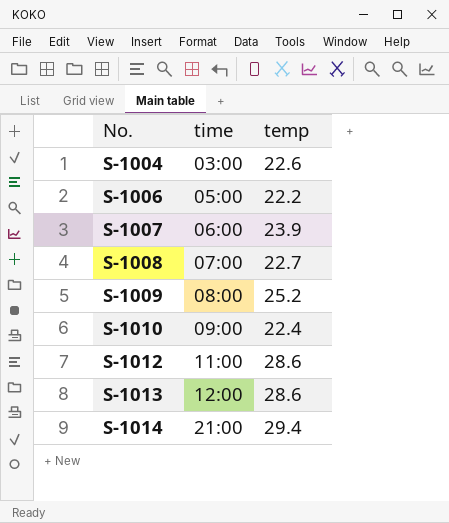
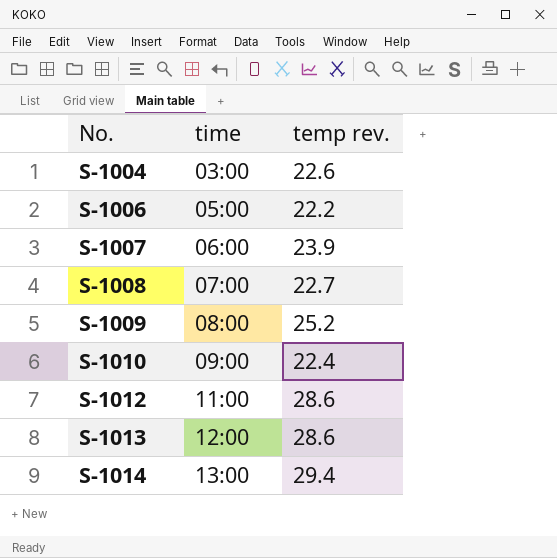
column name: temp -> temp rev.
S-1014 | time: 21:00 -> 13:00

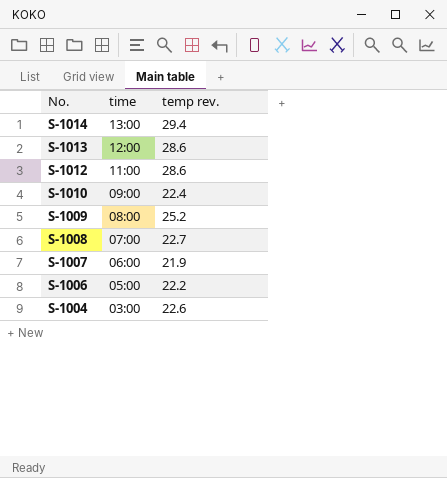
row order: No. ascending -> No. descending
S-1007 | temp rev.: 23.9 -> 21.9

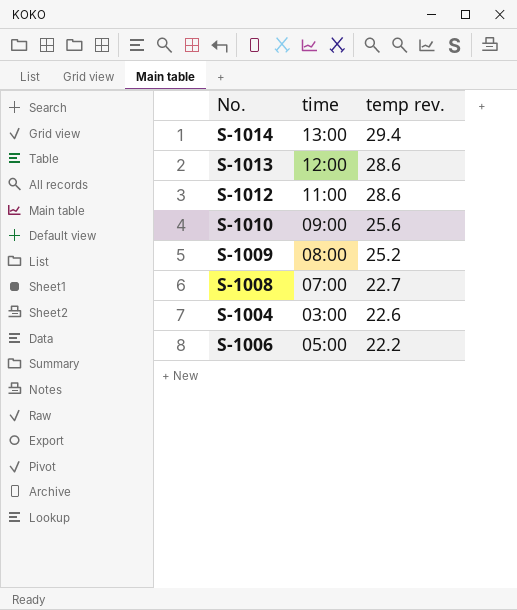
row order: No. descending -> temp rev. descending
row S-1007: 06:00 | 21.9 -> none
S-1010 | temp rev.: 22.4 -> 25.6

